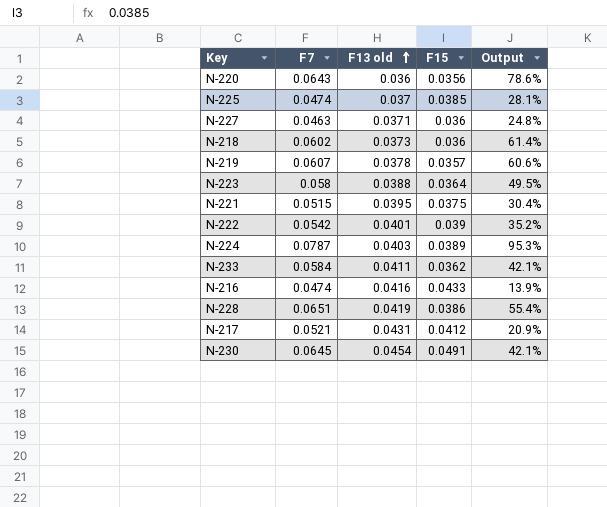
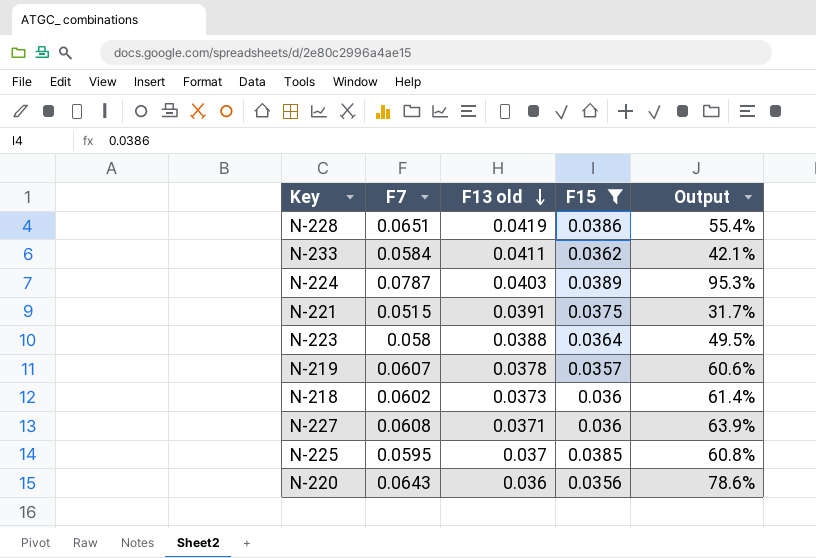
filter: none -> F15 <= 0.0389
row order: F13 old ascending -> F13 old descending
N-221 | F13 old: 0.0395 -> 0.0391
N-221 | Output: 30.4% -> 31.7%
N-227 | F7: 0.0463 -> 0.0608
N-227 | Output: 24.8% -> 63.9%
N-225 | F7: 0.0474 -> 0.0595
N-225 | Output: 28.1% -> 60.8%

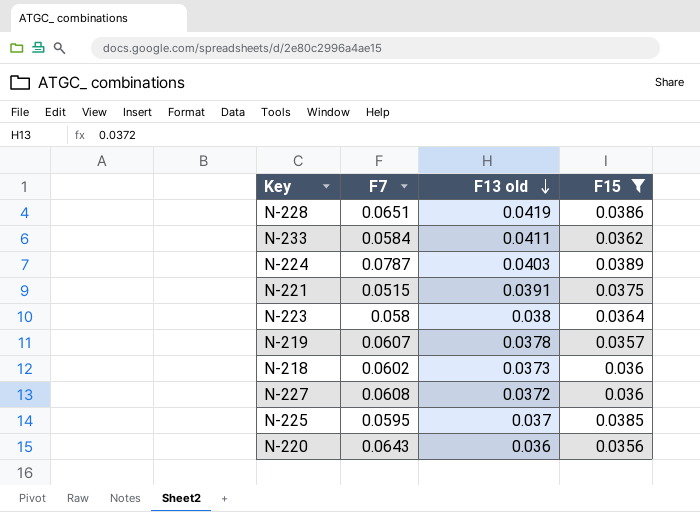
column Output | formula: ([F7] - [F13 old]) / [F13 old] -> none
N-223 | F13 old: 0.0388 -> 0.038
N-227 | F13 old: 0.0371 -> 0.0372

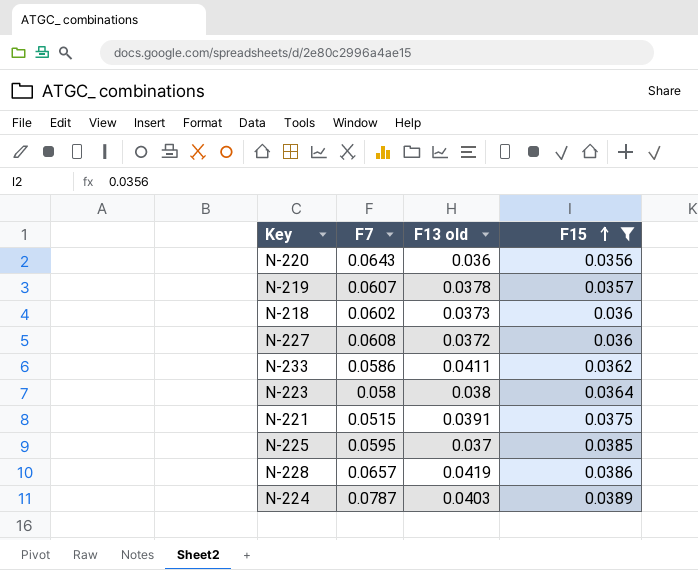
row order: F13 old descending -> F15 ascending
N-233 | F7: 0.0584 -> 0.0586
N-228 | F7: 0.0651 -> 0.0657

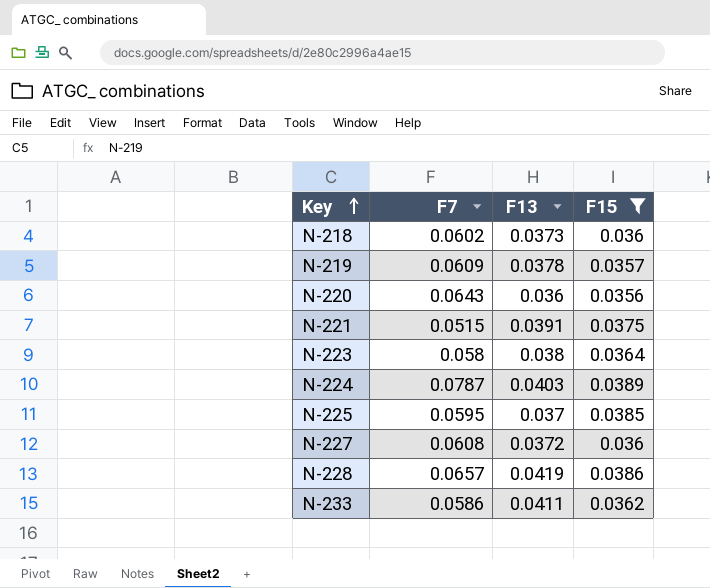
row order: F15 ascending -> Key ascending
column name: F13 old -> F13
N-219 | F7: 0.0607 -> 0.0609

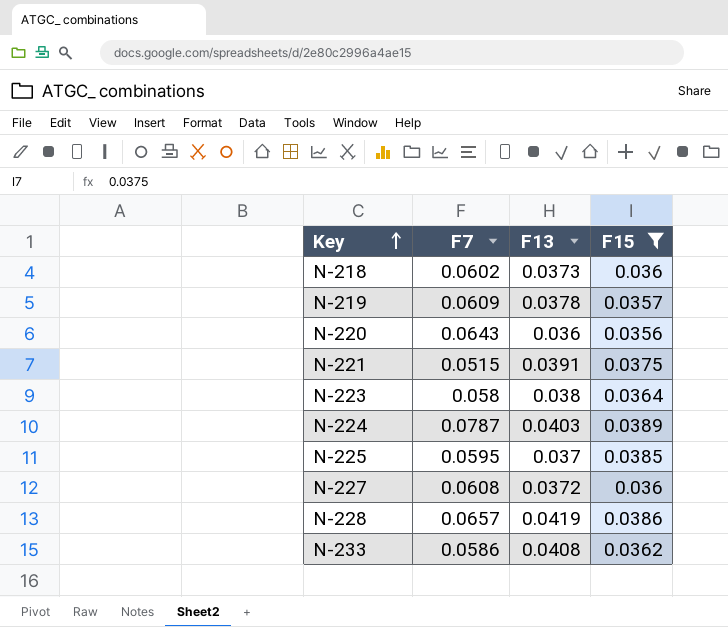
N-233 | F13: 0.0411 -> 0.0408

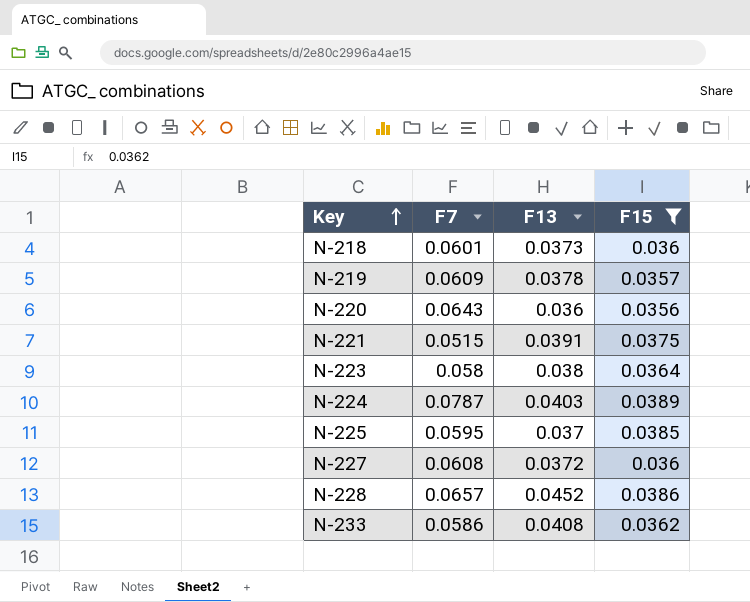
N-218 | F7: 0.0602 -> 0.0601
N-228 | F13: 0.0419 -> 0.0452

